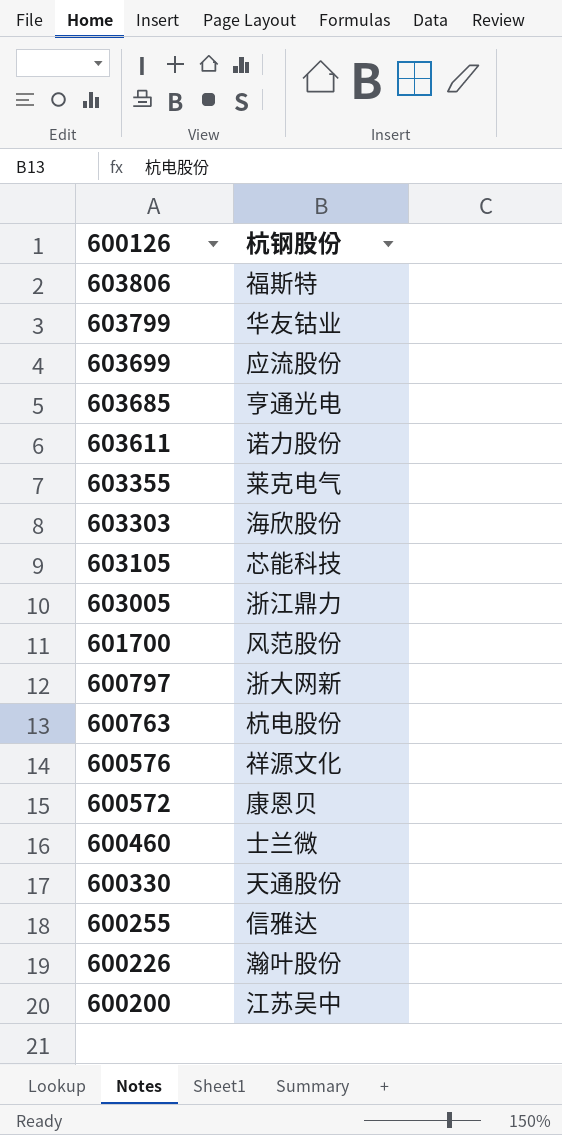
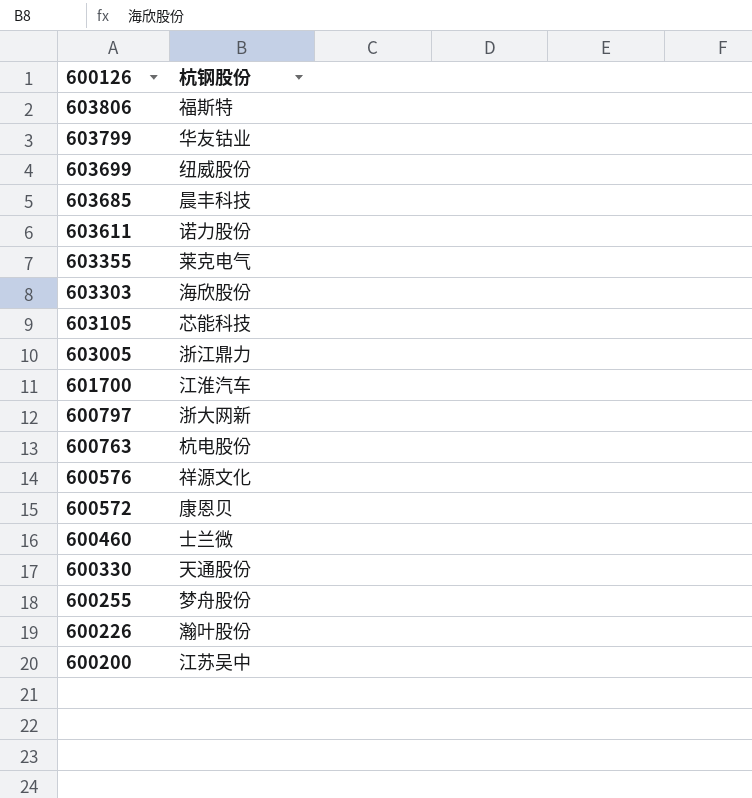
603699 | 杭钢股份: 应流股份 -> 纽威股份
603685 | 杭钢股份: 亨通光电 -> 晨丰科技
601700 | 杭钢股份: 风范股份 -> 江淮汽车
600255 | 杭钢股份: 信雅达 -> 梦舟股份

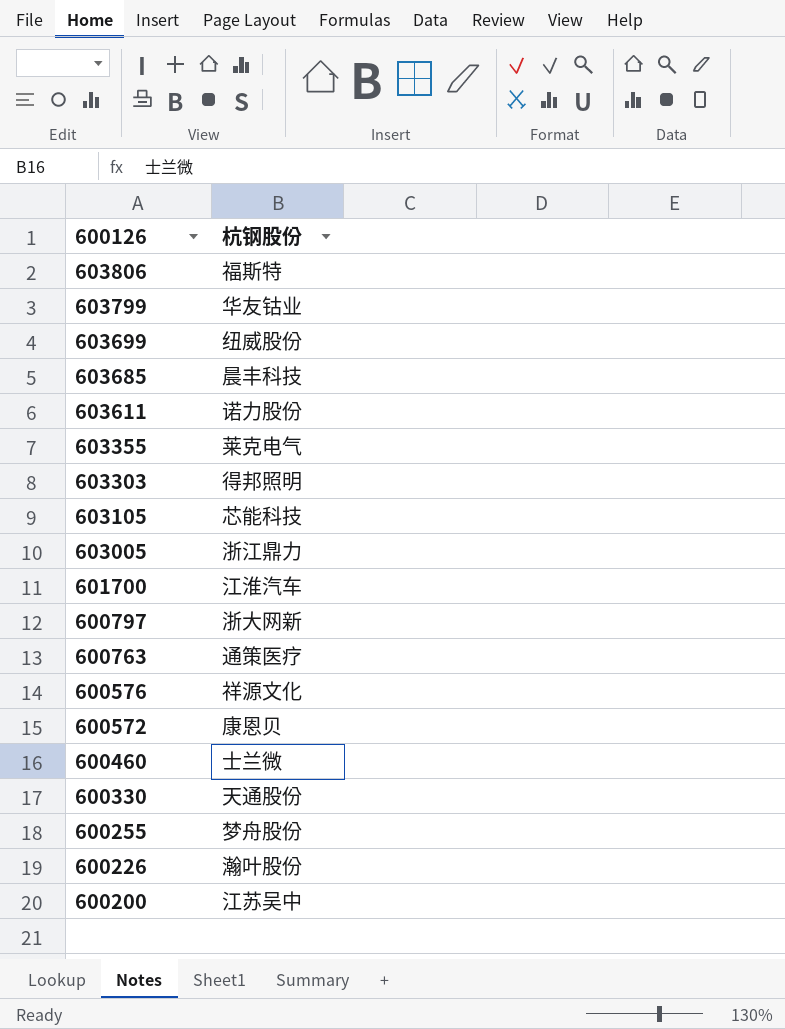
603303 | 杭钢股份: 海欣股份 -> 得邦照明
600763 | 杭钢股份: 杭电股份 -> 通策医疗

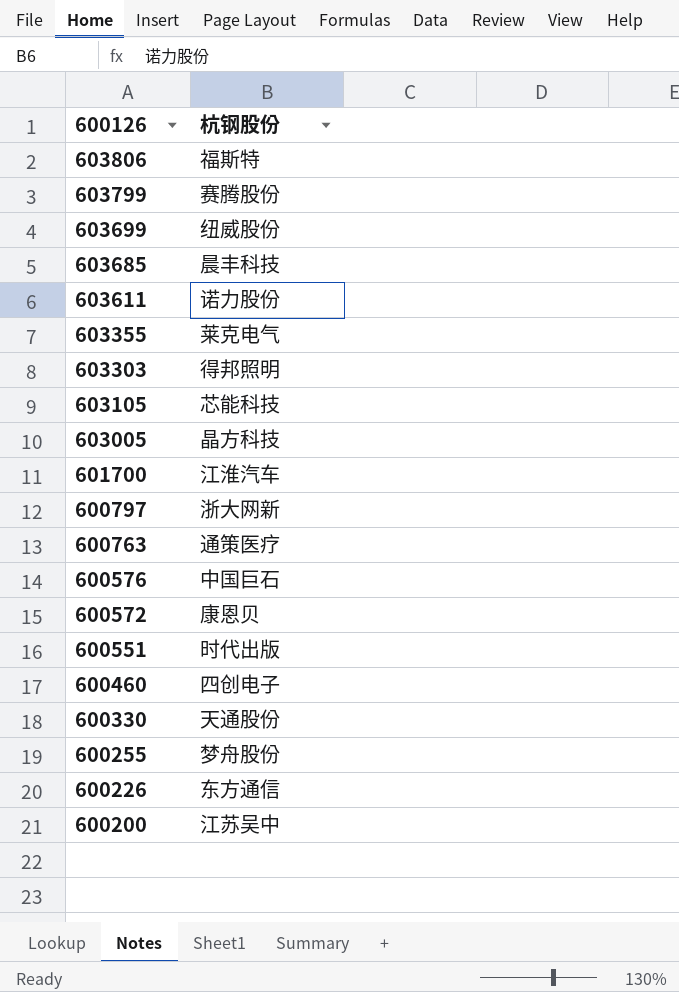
603799 | 杭钢股份: 华友钴业 -> 赛腾股份
603005 | 杭钢股份: 浙江鼎力 -> 晶方科技
600576 | 杭钢股份: 祥源文化 -> 中国巨石
row 600551: none -> 时代出版
600460 | 杭钢股份: 士兰微 -> 四创电子
600226 | 杭钢股份: 瀚叶股份 -> 东方通信

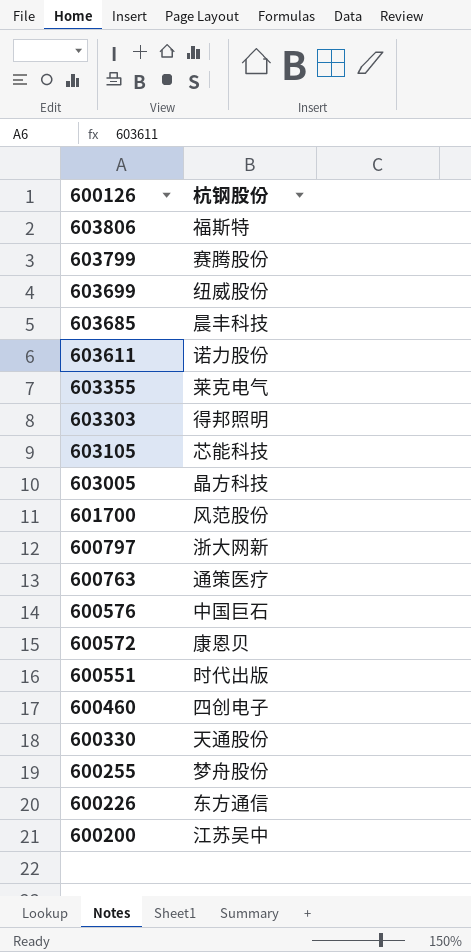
601700 | 杭钢股份: 江淮汽车 -> 风范股份

